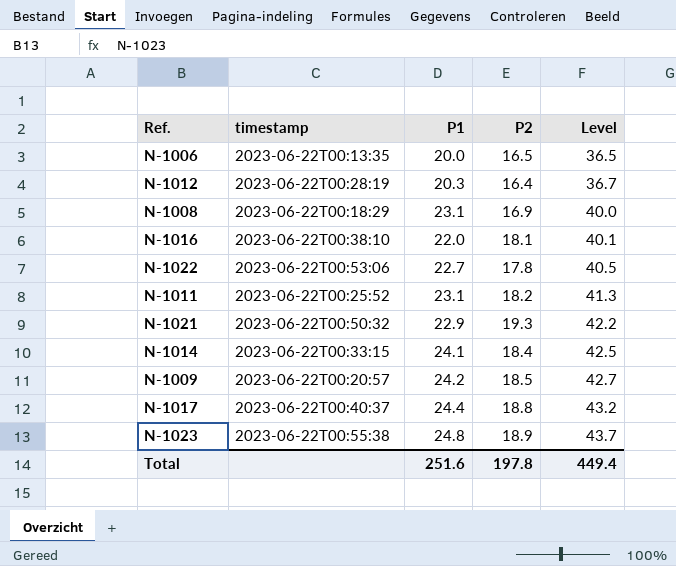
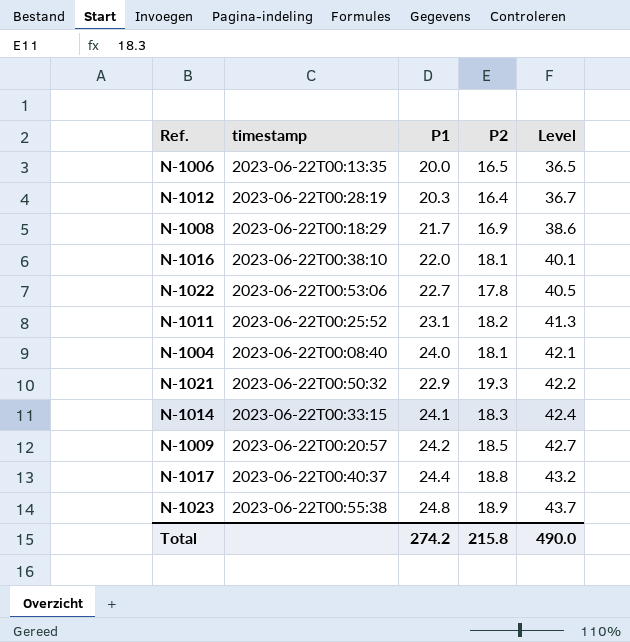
N-1008 | P1: 23.1 -> 21.7
N-1008 | Level: 40.0 -> 38.6
row N-1004: none -> 2023-06-22T00:08:40 | 24.0 | 18.1 | 42.1
N-1014 | P2: 18.4 -> 18.3
N-1014 | Level: 42.5 -> 42.4
Total | P1: 251.6 -> 274.2
Total | P2: 197.8 -> 215.8
Total | Level: 449.4 -> 490.0

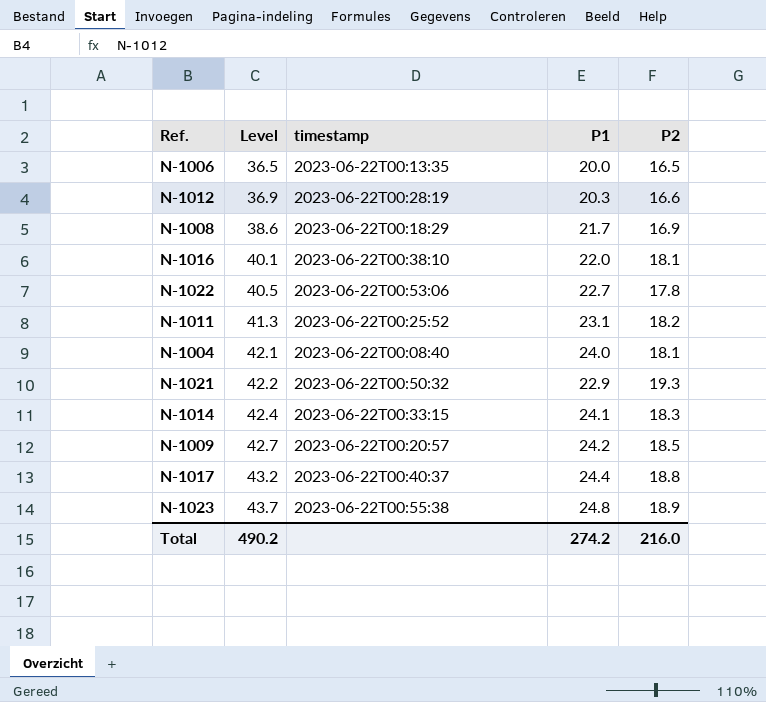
column Level | position: 5 -> 2
N-1012 | Level: 36.7 -> 36.9
N-1012 | P2: 16.4 -> 16.6
Total | Level: 490.0 -> 490.2
Total | P2: 215.8 -> 216.0

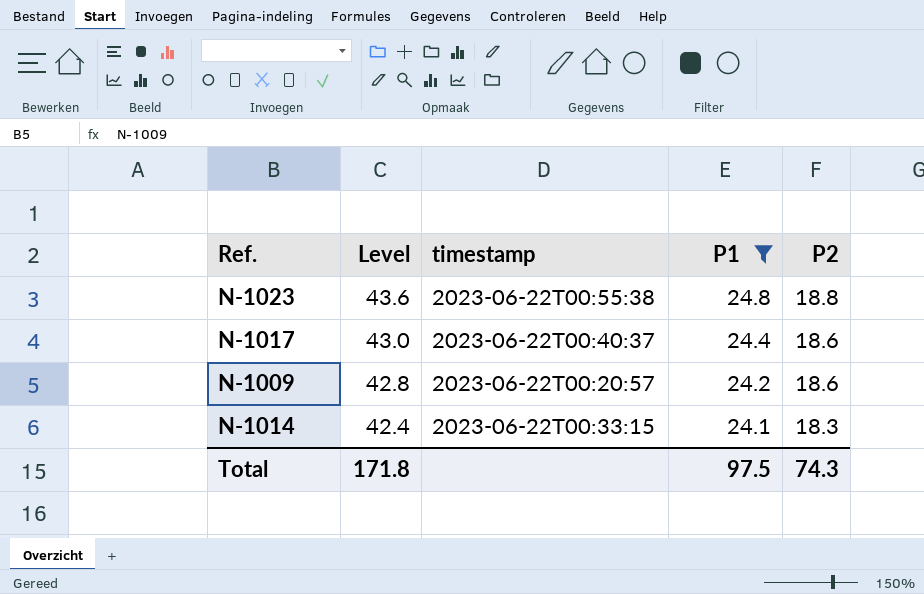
filter: none -> P1 >= 24.1
row order: Level ascending -> Level descending
N-1023 | Level: 43.7 -> 43.6
N-1023 | P2: 18.9 -> 18.8
N-1017 | Level: 43.2 -> 43.0
N-1017 | P2: 18.8 -> 18.6
N-1009 | Level: 42.7 -> 42.8
N-1009 | P2: 18.5 -> 18.6
Total | Level: 490.2 -> 171.8
Total | P1: 274.2 -> 97.5
Total | P2: 216.0 -> 74.3

